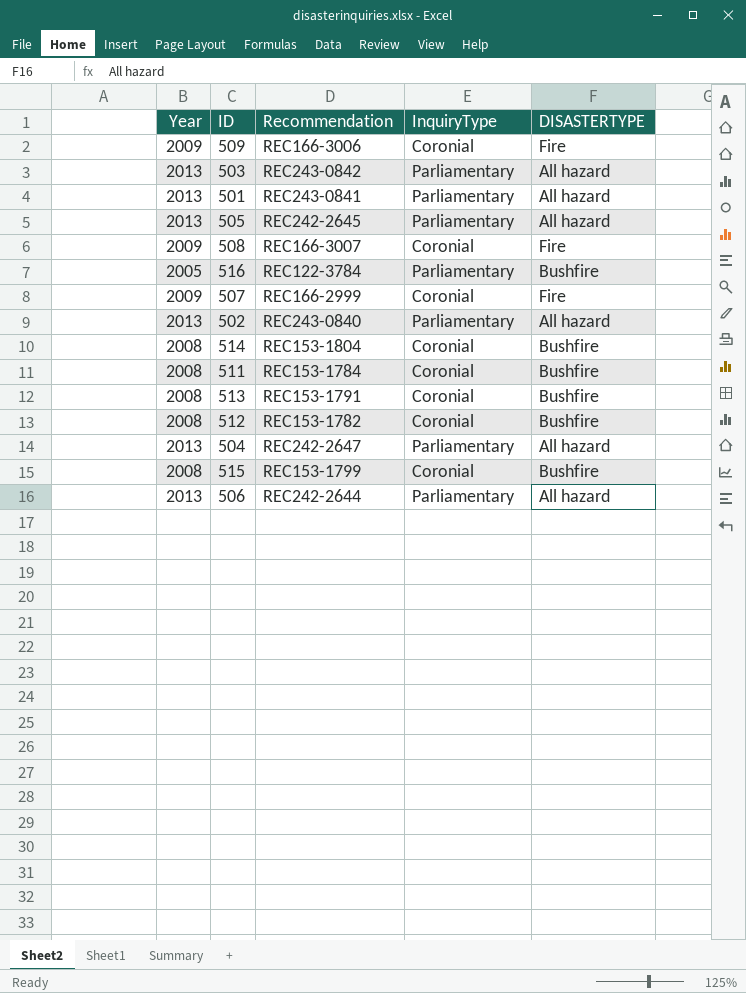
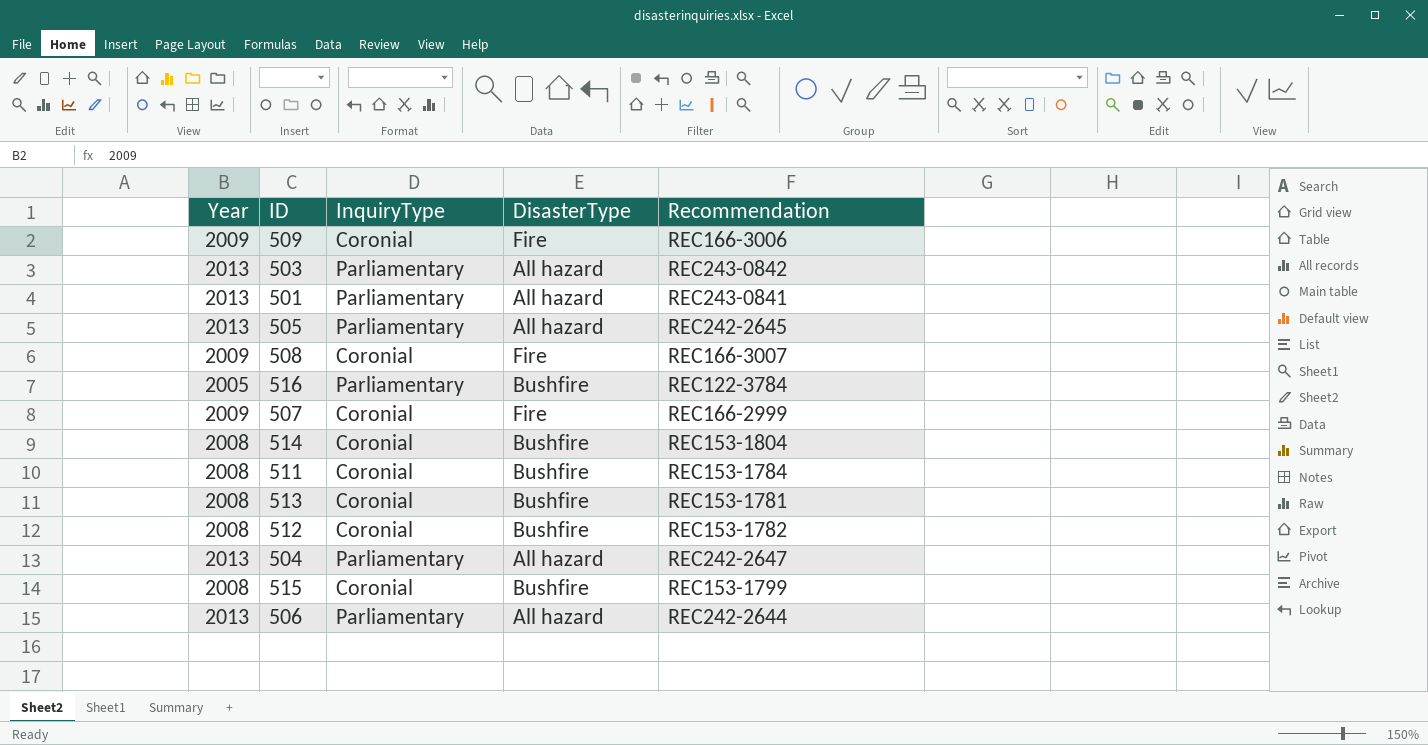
column name: DISASTERTYPE -> DisasterType
column Recommendation | position: 3 -> 5
row 502: 2013 | REC243-0840 | Parliamentary | All hazard -> none
513 | Recommendation: REC153-1791 -> REC153-1781

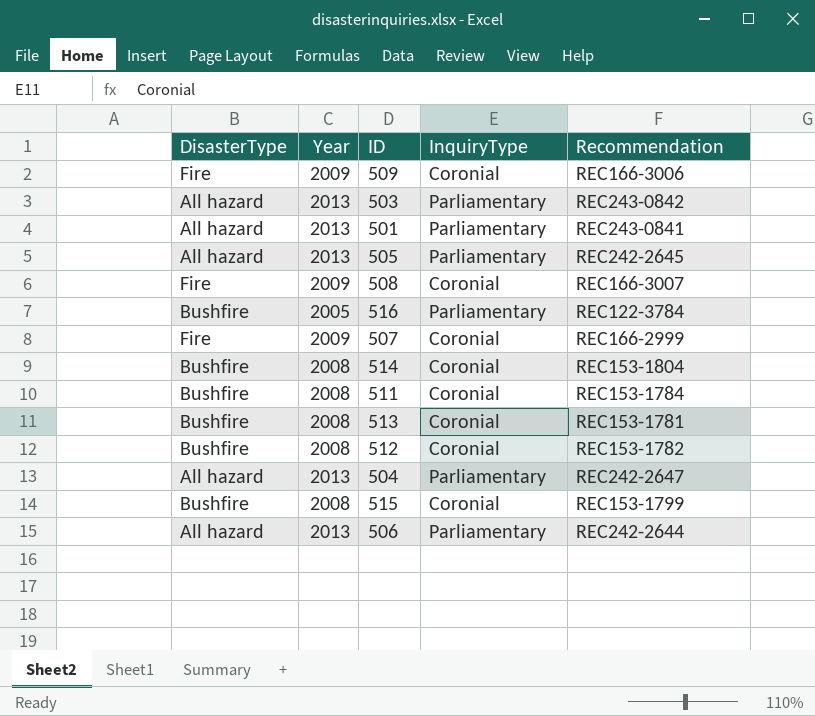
column DisasterType | position: 4 -> 1

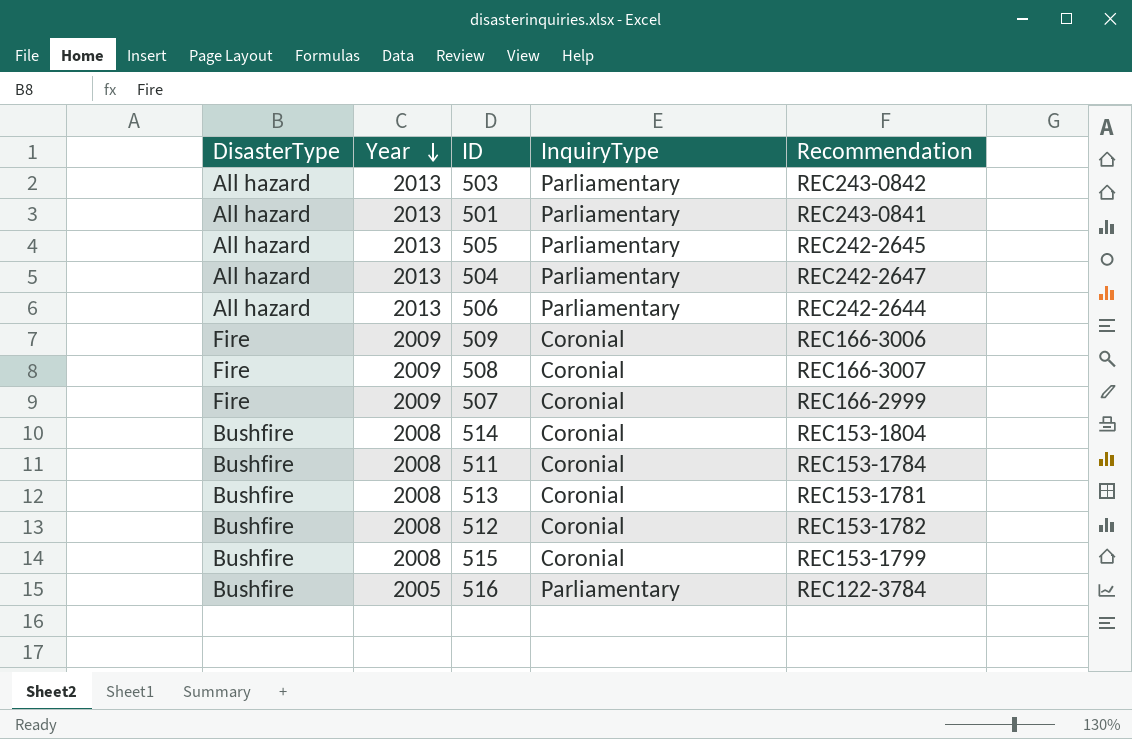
row order: none -> Year descending

